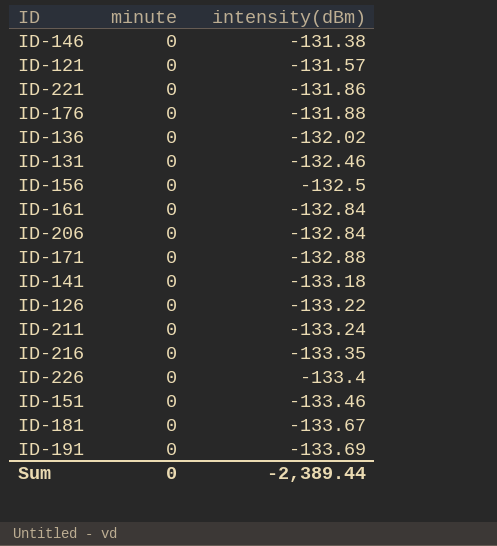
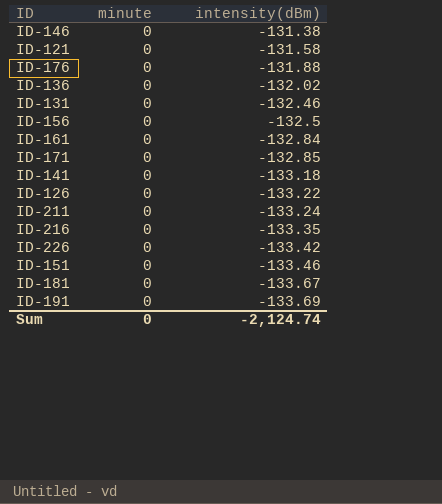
row ID-221: 0 | -131.86 -> none
row ID-206: 0 | -132.84 -> none
ID-121 | intensity(dBm): -131.57 -> -131.58
ID-171 | intensity(dBm): -132.88 -> -132.85
ID-226 | intensity(dBm): -133.4 -> -133.42
Sum | intensity(dBm): -2,389.44 -> -2,124.74

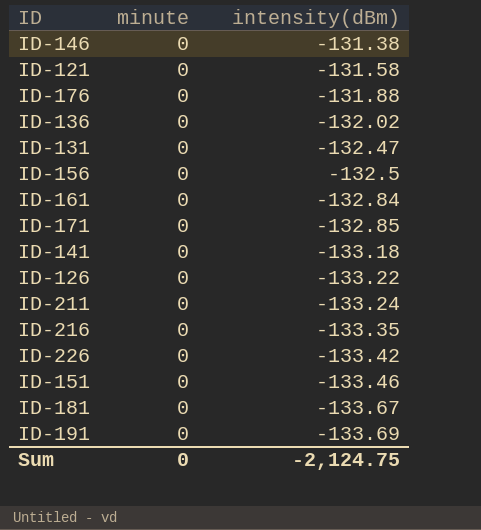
ID-131 | intensity(dBm): -132.46 -> -132.47
Sum | intensity(dBm): -2,124.74 -> -2,124.75

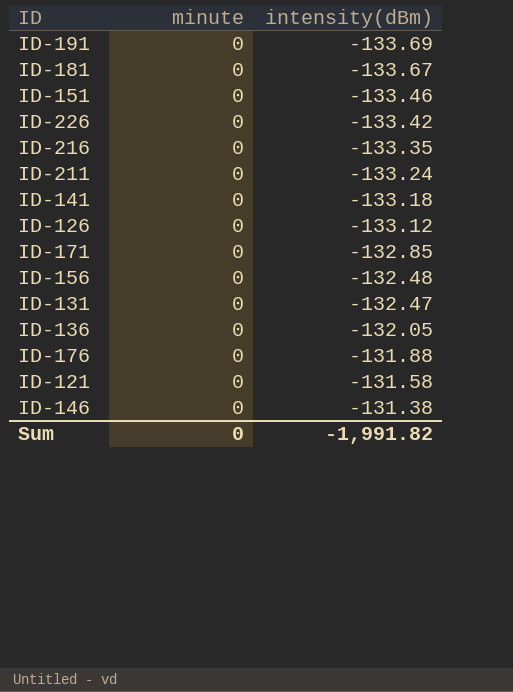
row order: intensity(dBm) descending -> intensity(dBm) ascending
row ID-161: 0 | -132.84 -> none
ID-126 | intensity(dBm): -133.22 -> -133.12
ID-156 | intensity(dBm): -132.5 -> -132.48
ID-136 | intensity(dBm): -132.02 -> -132.05
Sum | intensity(dBm): -2,124.75 -> -1,991.82

